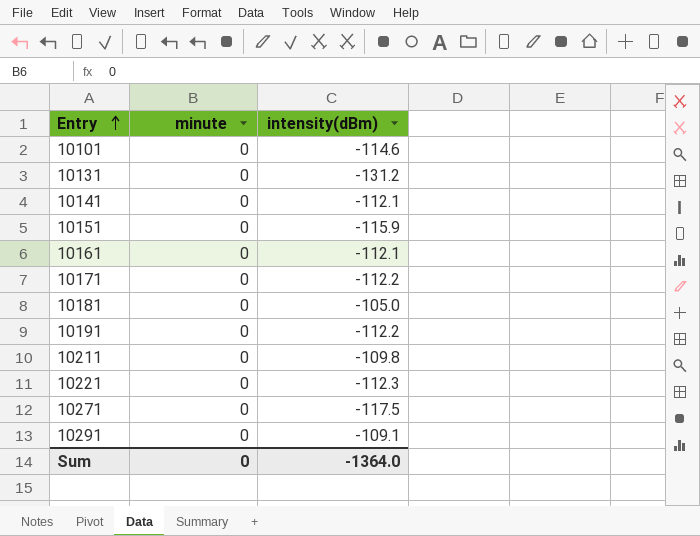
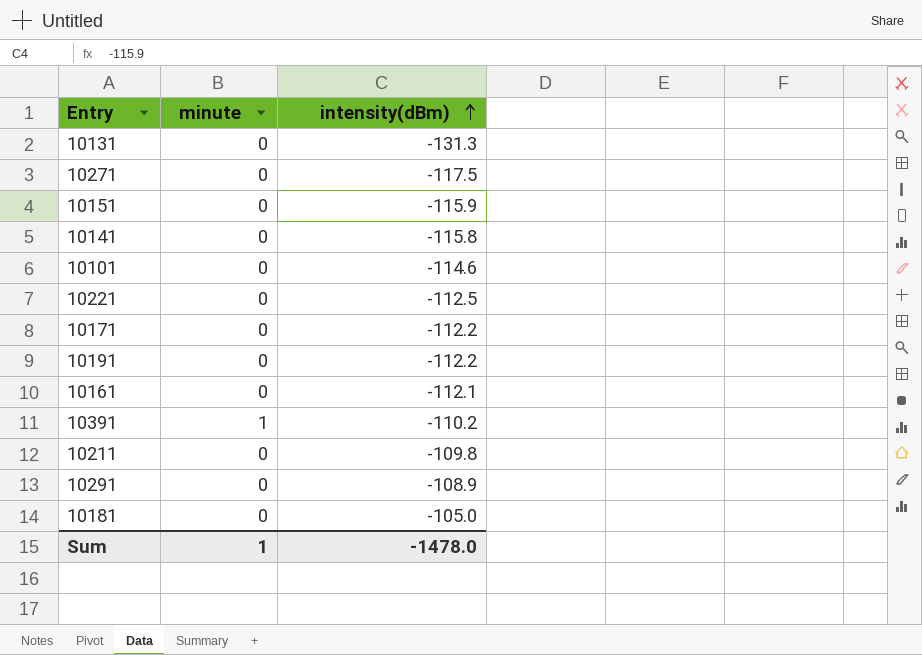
row order: Entry ascending -> intensity(dBm) ascending
10131 | intensity(dBm): -131.2 -> -131.3
10141 | intensity(dBm): -112.1 -> -115.8
10221 | intensity(dBm): -112.3 -> -112.5
row 10391: none -> 1 | -110.2
10291 | intensity(dBm): -109.1 -> -108.9
Sum | minute: 0 -> 1
Sum | intensity(dBm): -1364.0 -> -1478.0

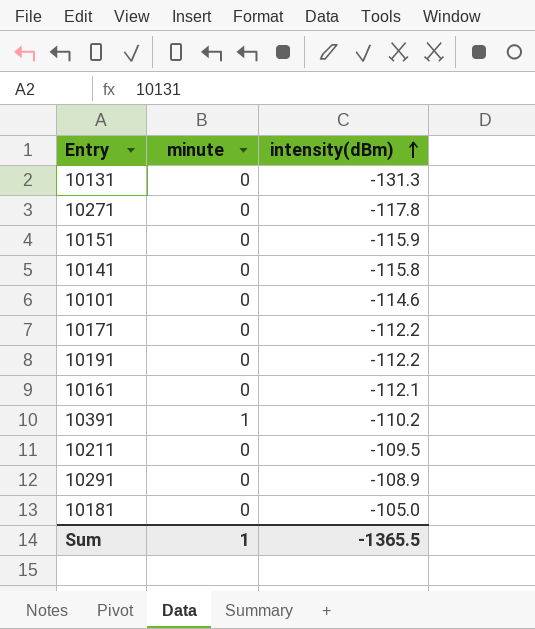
row 10221: 0 | -112.5 -> none
10271 | intensity(dBm): -117.5 -> -117.8
10211 | intensity(dBm): -109.8 -> -109.5
Sum | intensity(dBm): -1478.0 -> -1365.5

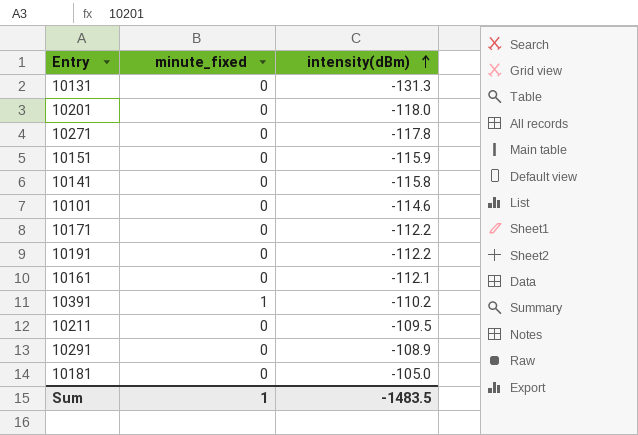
column name: minute -> minute_fixed
row 10201: none -> 0 | -118.0
Sum | intensity(dBm): -1365.5 -> -1483.5

